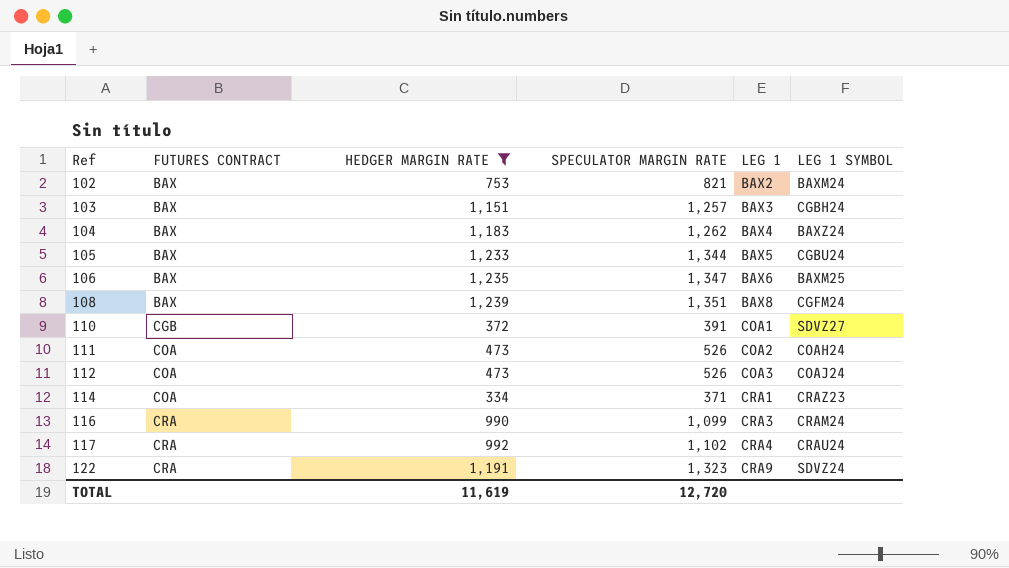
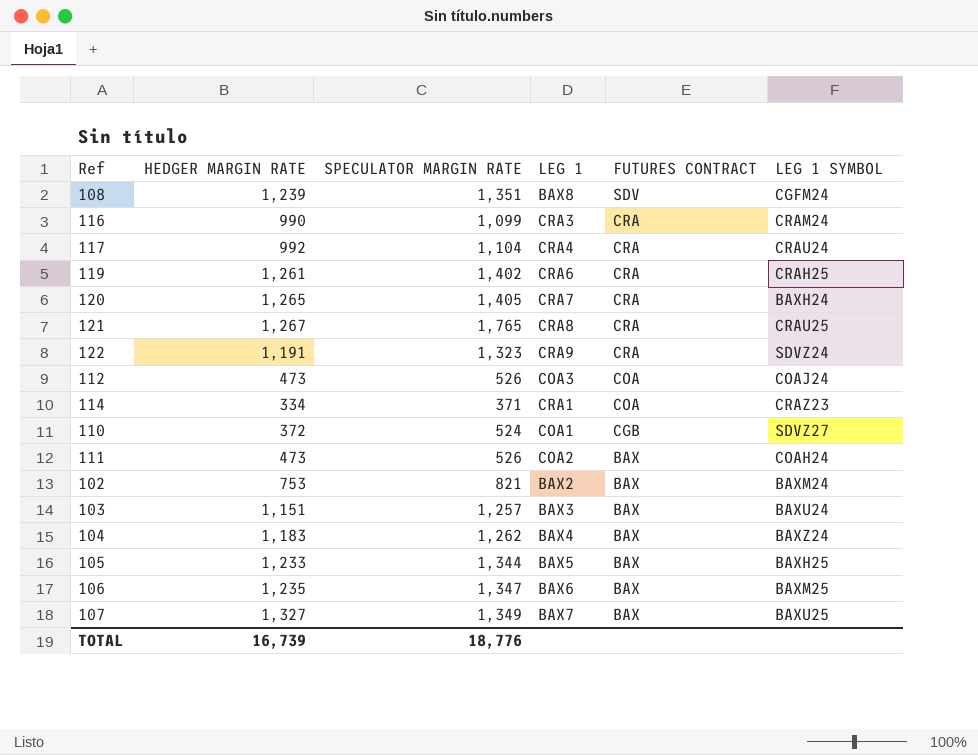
filter: HEDGER MARGIN RATE <= 1,239 -> none
row order: Ref ascending -> FUTURES CONTRACT descending
column FUTURES CONTRACT | position: 2 -> 5
108 | FUTURES CONTRACT: BAX -> SDV
117 | SPECULATOR MARGIN RATE: 1,102 -> 1,104
110 | SPECULATOR MARGIN RATE: 391 -> 524
111 | FUTURES CONTRACT: COA -> BAX
103 | LEG 1 SYMBOL: CGBH24 -> BAXU24
105 | LEG 1 SYMBOL: CGBU24 -> BAXH25
TOTAL | HEDGER MARGIN RATE: 11,619 -> 16,739
TOTAL | SPECULATOR MARGIN RATE: 12,720 -> 18,776

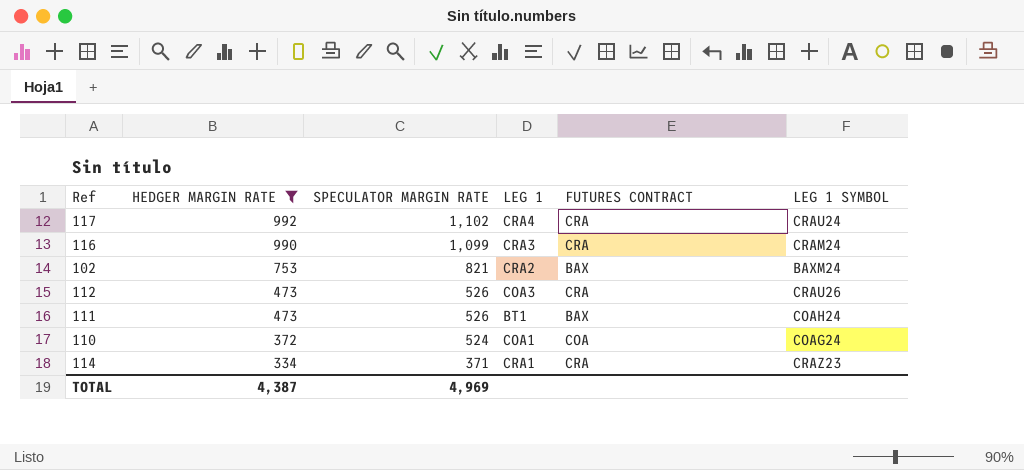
filter: none -> HEDGER MARGIN RATE <= 992
row order: FUTURES CONTRACT descending -> HEDGER MARGIN RATE descending
117 | SPECULATOR MARGIN RATE: 1,104 -> 1,102
102 | LEG 1: BAX2 -> CRA2
112 | FUTURES CONTRACT: COA -> CRA
112 | LEG 1 SYMBOL: COAJ24 -> CRAU26
111 | LEG 1: COA2 -> BT1
110 | FUTURES CONTRACT: CGB -> COA
110 | LEG 1 SYMBOL: SDVZ27 -> COAG24
114 | FUTURES CONTRACT: COA -> CRA
TOTAL | HEDGER MARGIN RATE: 16,739 -> 4,387
TOTAL | SPECULATOR MARGIN RATE: 18,776 -> 4,969

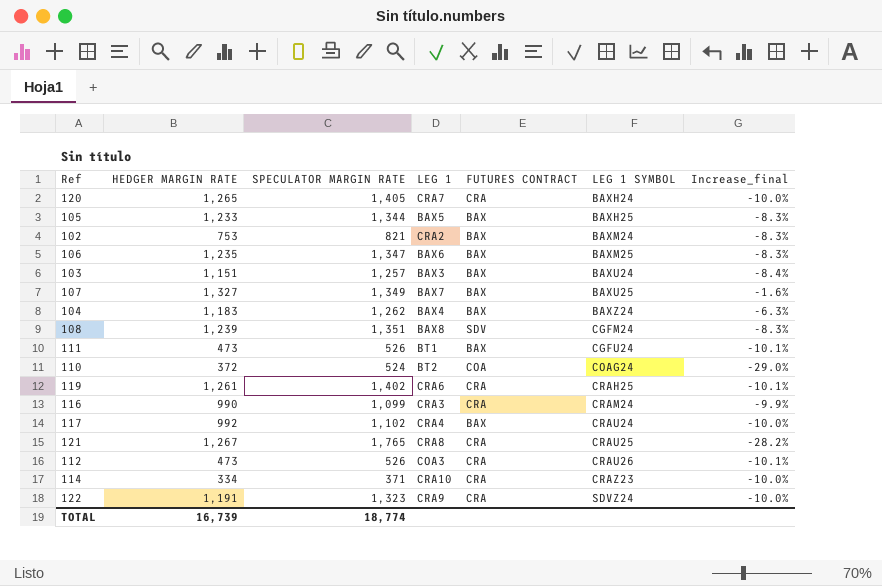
filter: HEDGER MARGIN RATE <= 992 -> none
row order: HEDGER MARGIN RATE descending -> LEG 1 SYMBOL ascending
column Increase_final | formula: none -> ([HEDGER MARGIN RATE] - [SPECULATOR MARGIN RATE]) / [SPECULATOR MARGIN RATE]
111 | LEG 1 SYMBOL: COAH24 -> CGFU24
110 | LEG 1: COA1 -> BT2
117 | FUTURES CONTRACT: CRA -> BAX
114 | LEG 1: CRA1 -> CRA10
TOTAL | HEDGER MARGIN RATE: 4,387 -> 16,739
TOTAL | SPECULATOR MARGIN RATE: 4,969 -> 18,774

